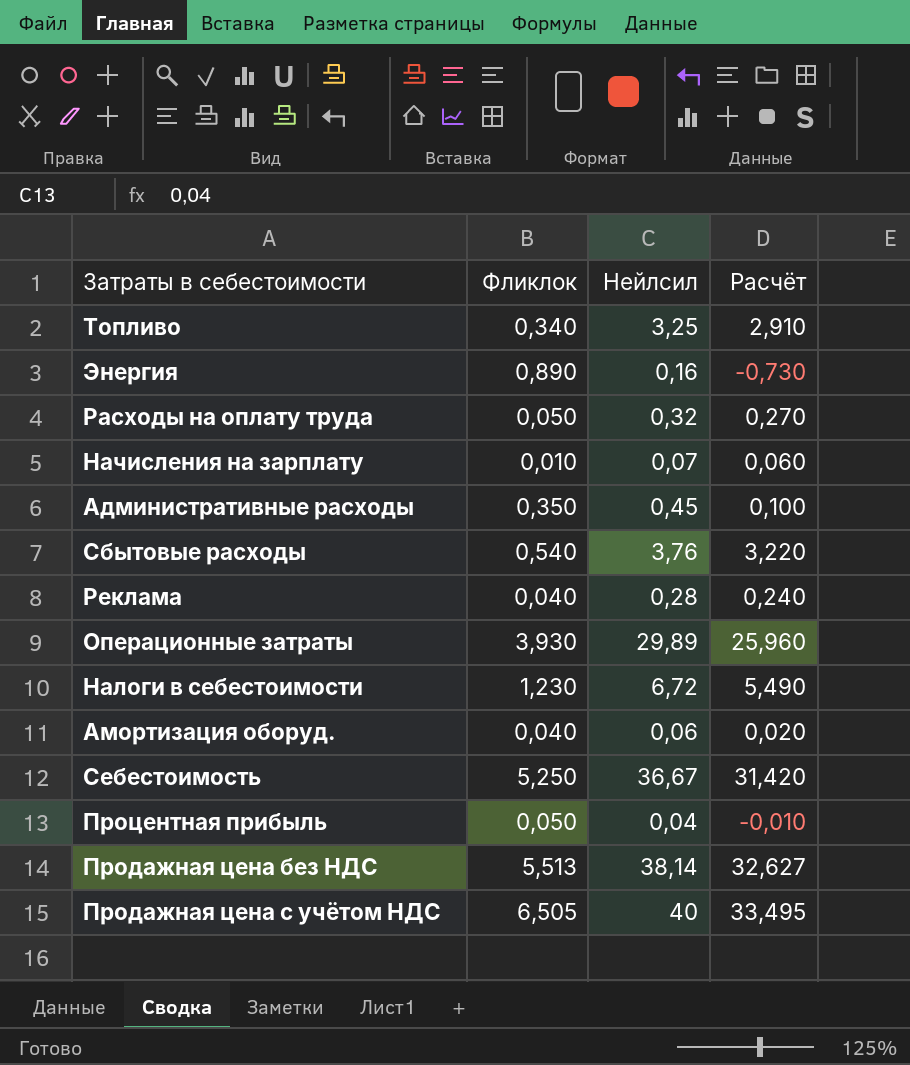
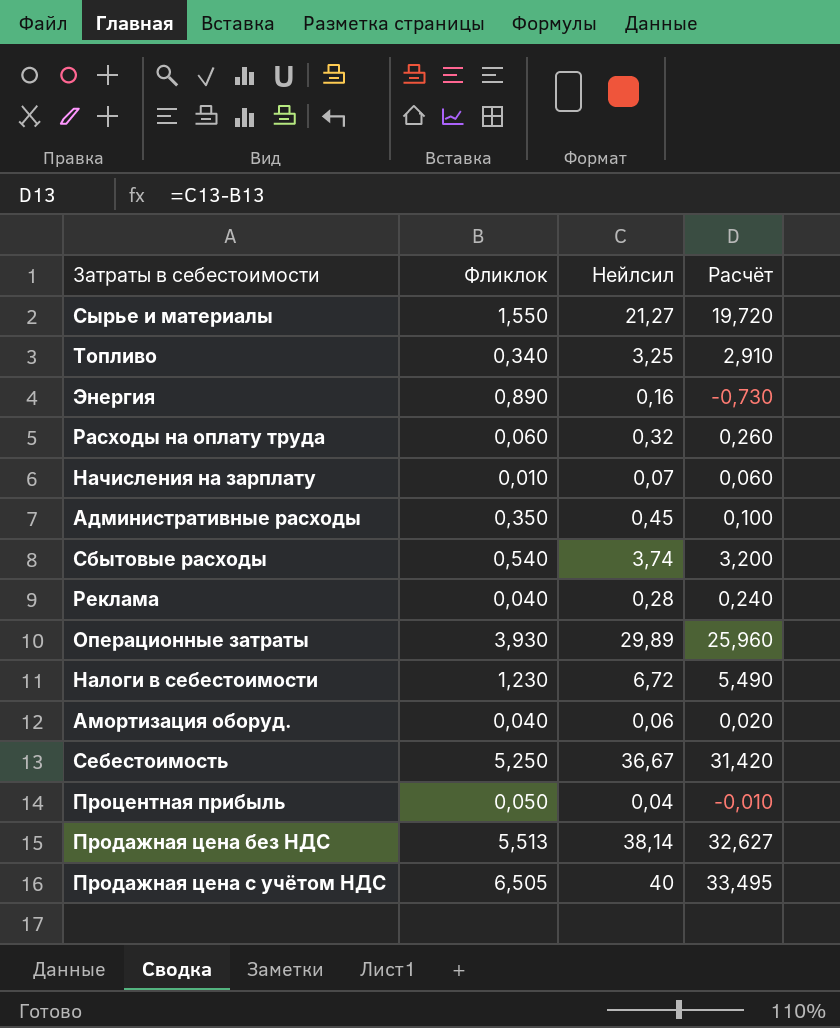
row Сырье и материалы: none -> 1,550 | 21,27 | 19,720
Расходы на оплату труда | Фликлок: 0,050 -> 0,060
Расходы на оплату труда | Расчёт: 0,270 -> 0,260
Сбытовые расходы | Нейлсил: 3,76 -> 3,74
Сбытовые расходы | Расчёт: 3,220 -> 3,200

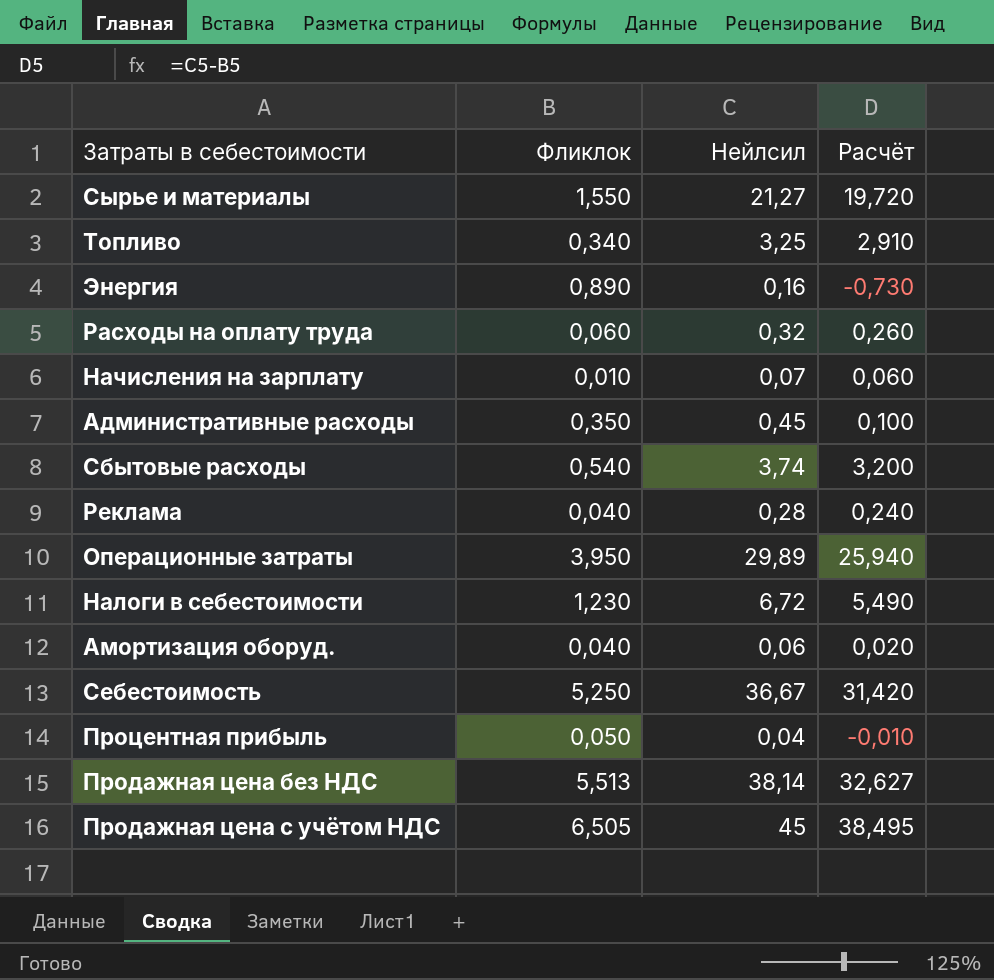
Операционные затраты | Фликлок: 3,930 -> 3,950
Операционные затраты | Расчёт: 25,960 -> 25,940
Продажная цена с учётом НДС | Нейлсил: 40 -> 45
Продажная цена с учётом НДС | Расчёт: 33,495 -> 38,495

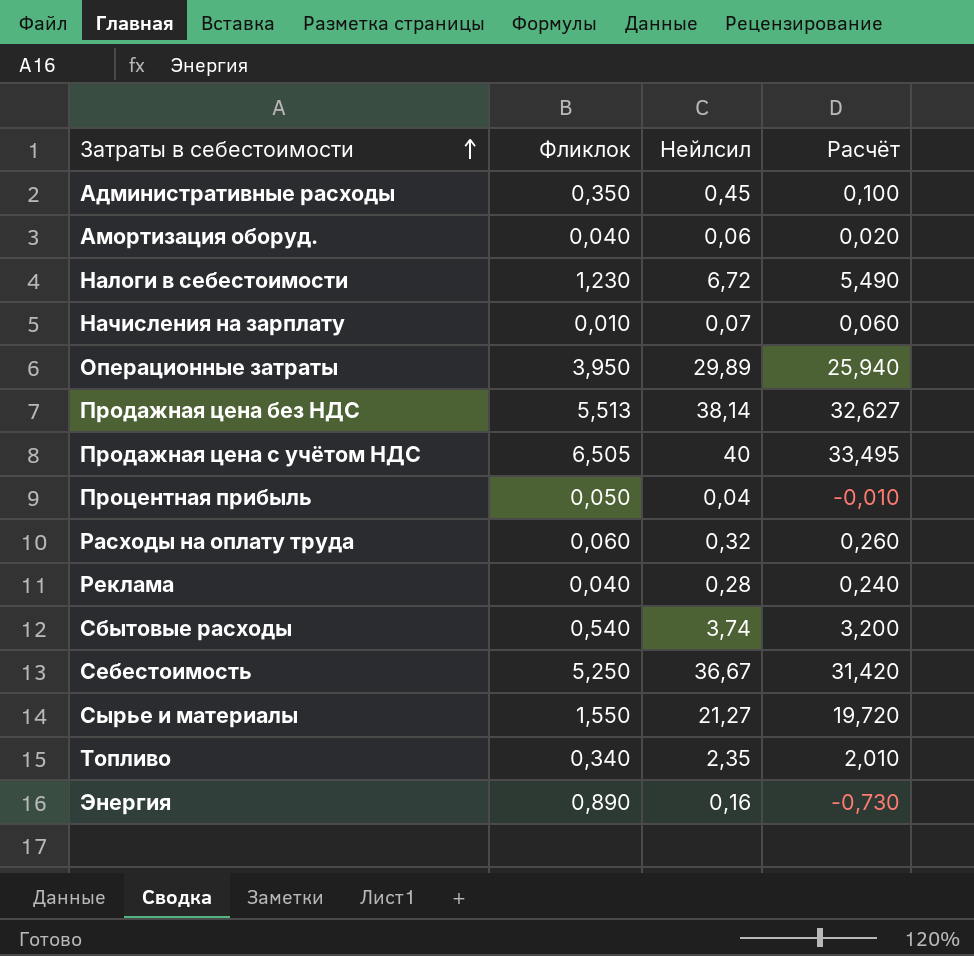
row order: none -> Затраты в себестоимости ascending
Продажная цена с учётом НДС | Нейлсил: 45 -> 40
Продажная цена с учётом НДС | Расчёт: 38,495 -> 33,495
Топливо | Нейлсил: 3,25 -> 2,35
Топливо | Расчёт: 2,910 -> 2,010

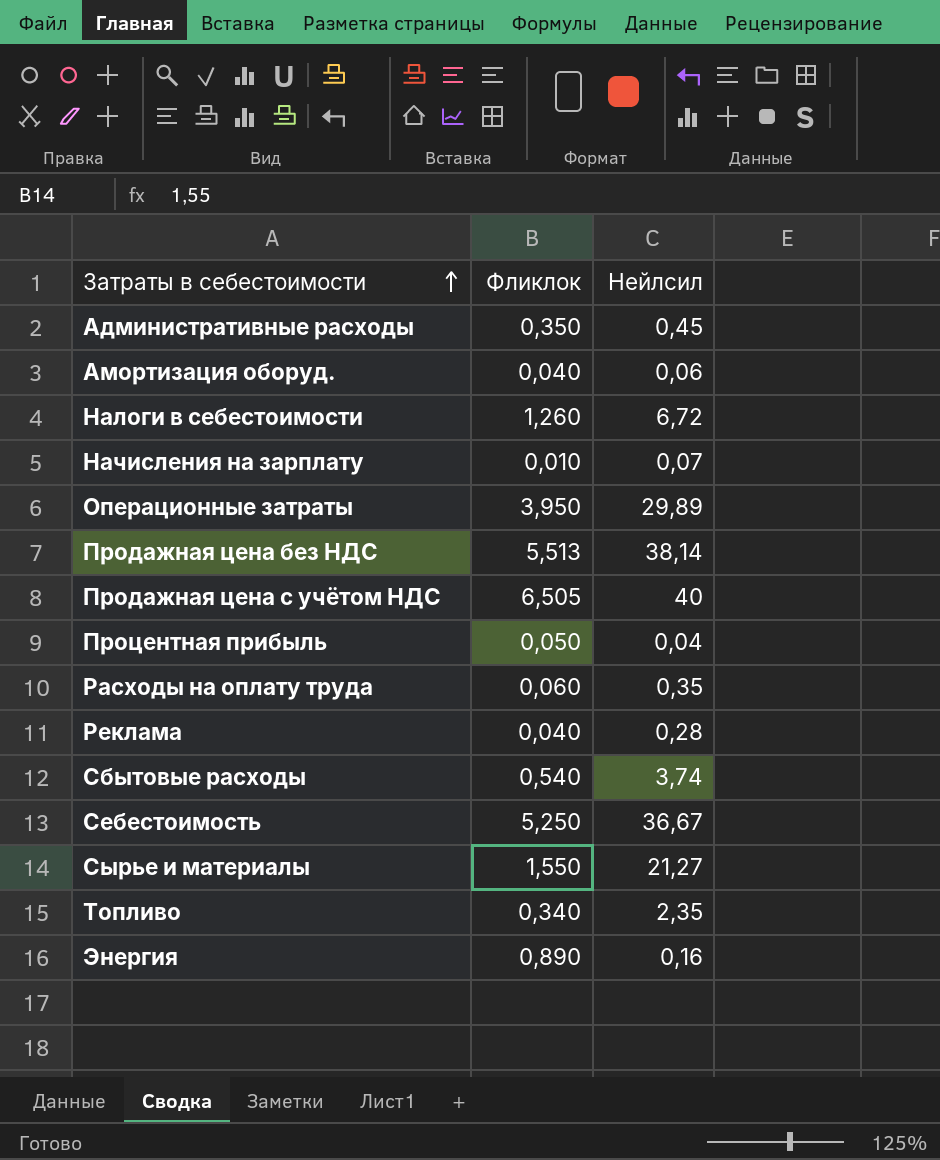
column Расчёт | formula: [Нейлсил] - [Фликлок] -> none
Налоги в себестоимости | Фликлок: 1,230 -> 1,260
Расходы на оплату труда | Нейлсил: 0,32 -> 0,35

